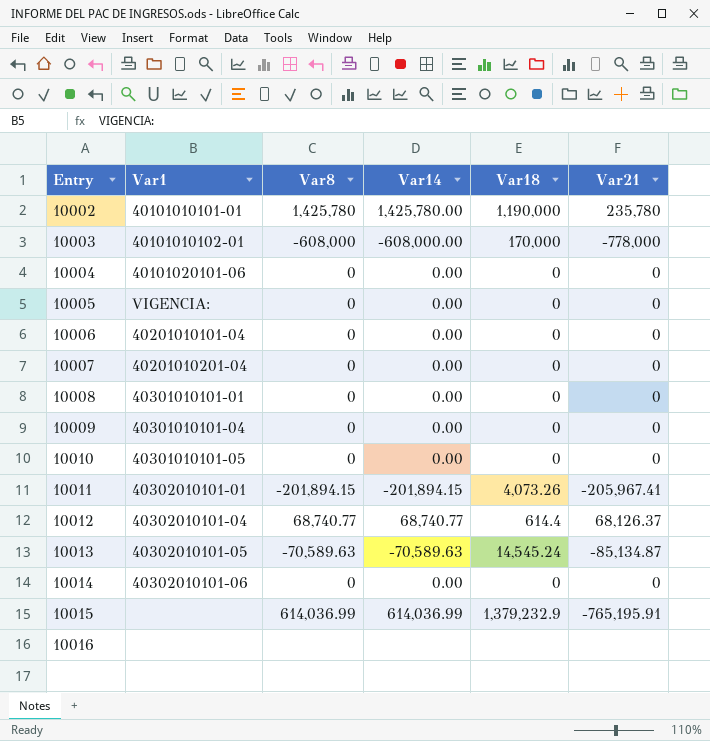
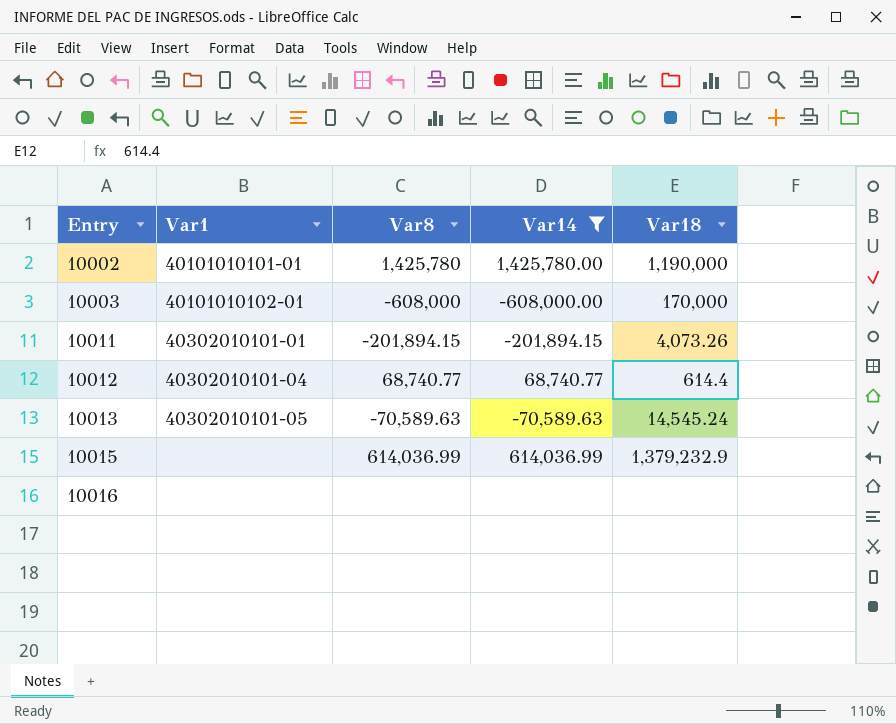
filter: none -> Var14 != 0.00
column Var21 | position: 6 -> none

